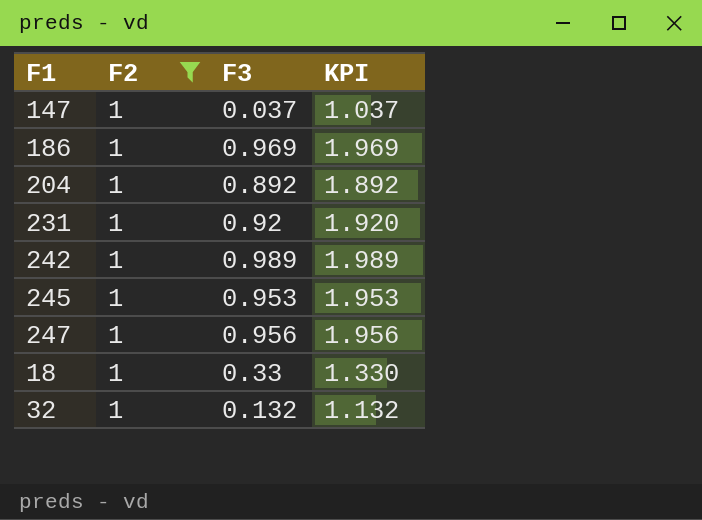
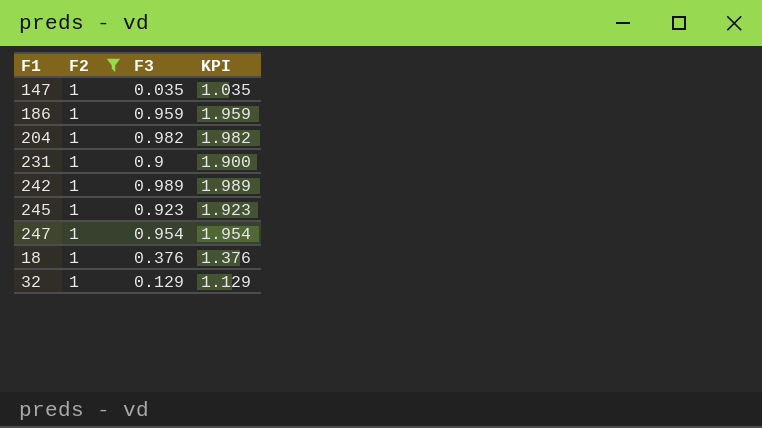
147 | F3: 0.037 -> 0.035
147 | KPI: 1.037 -> 1.035
186 | F3: 0.969 -> 0.959
186 | KPI: 1.969 -> 1.959
204 | F3: 0.892 -> 0.982
204 | KPI: 1.892 -> 1.982
231 | F3: 0.92 -> 0.9
231 | KPI: 1.920 -> 1.900
245 | F3: 0.953 -> 0.923
245 | KPI: 1.953 -> 1.923
247 | F3: 0.956 -> 0.954
247 | KPI: 1.956 -> 1.954
18 | F3: 0.33 -> 0.376
18 | KPI: 1.330 -> 1.376
32 | F3: 0.132 -> 0.129
32 | KPI: 1.132 -> 1.129

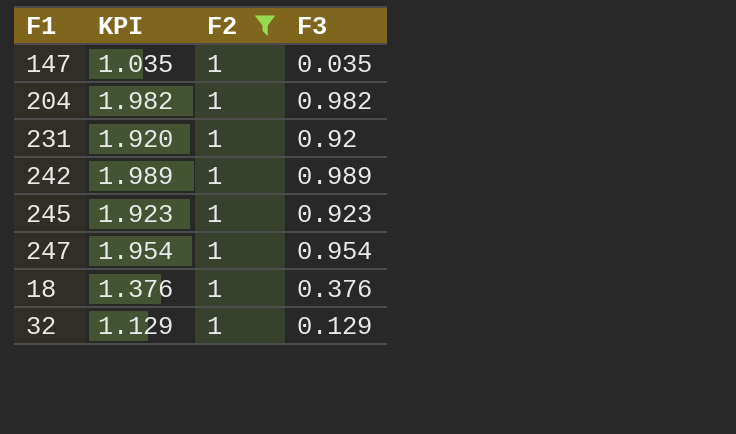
column KPI | position: 4 -> 2
row 186: 1 | 0.959 | 1.959 -> none
231 | KPI: 1.900 -> 1.920
231 | F3: 0.9 -> 0.92

